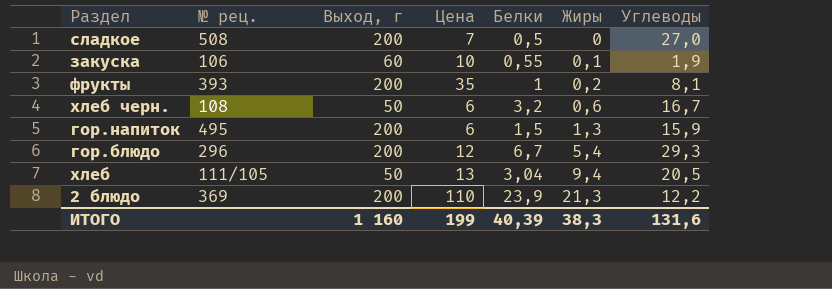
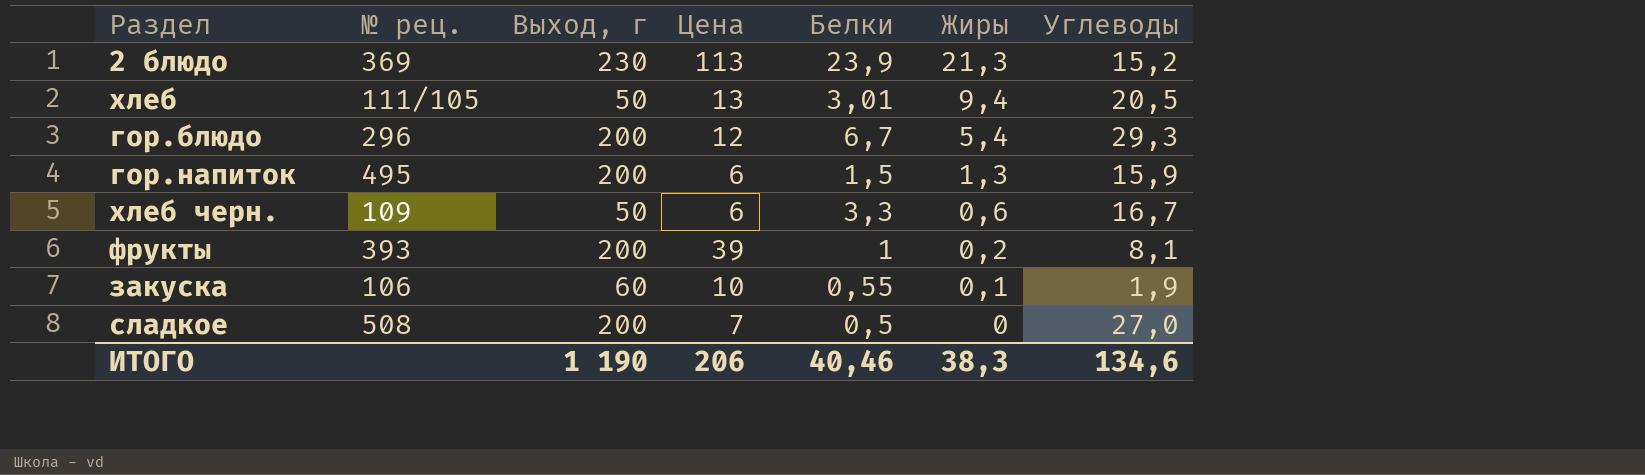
row order: Жиры ascending -> Жиры descending
2 блюдо | Выход, г: 200 -> 230
2 блюдо | Цена: 110 -> 113
2 блюдо | Углеводы: 12,2 -> 15,2
хлеб | Белки: 3,04 -> 3,01
хлеб черн. | № рец.: 108 -> 109
хлеб черн. | Белки: 3,2 -> 3,3
фрукты | Цена: 35 -> 39
ИТОГО | Выход, г: 1 160 -> 1 190
ИТОГО | Цена: 199 -> 206
ИТОГО | Белки: 40,39 -> 40,46
ИТОГО | Углеводы: 131,6 -> 134,6

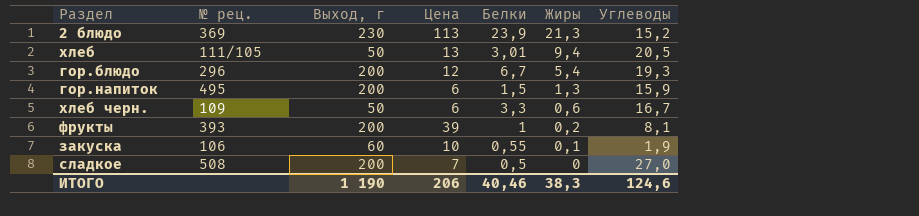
гор.блюдо | Углеводы: 29,3 -> 19,3
ИТОГО | Углеводы: 134,6 -> 124,6

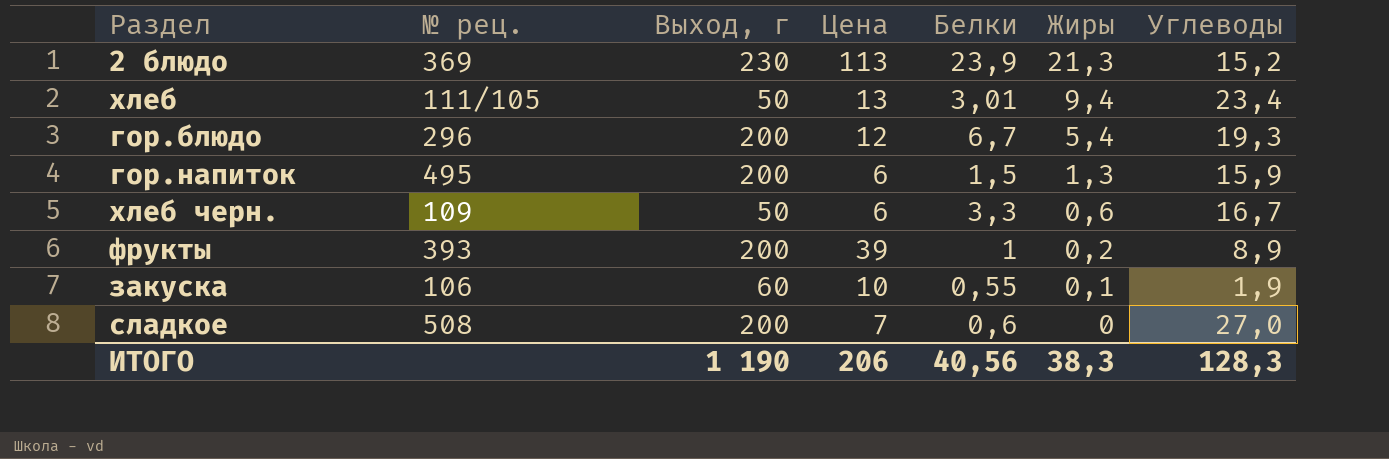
хлеб | Углеводы: 20,5 -> 23,4
фрукты | Углеводы: 8,1 -> 8,9
сладкое | Белки: 0,5 -> 0,6
ИТОГО | Белки: 40,46 -> 40,56
ИТОГО | Углеводы: 124,6 -> 128,3

